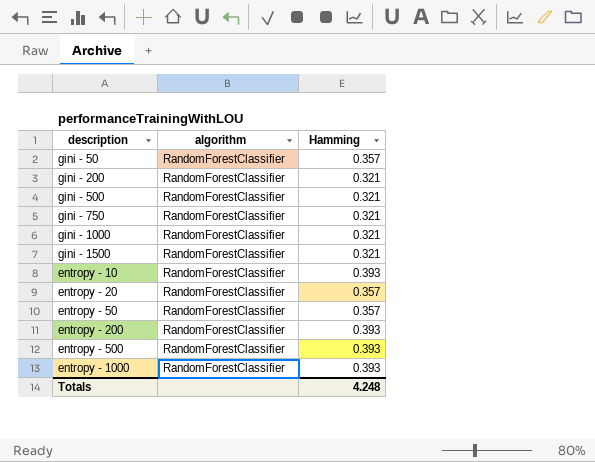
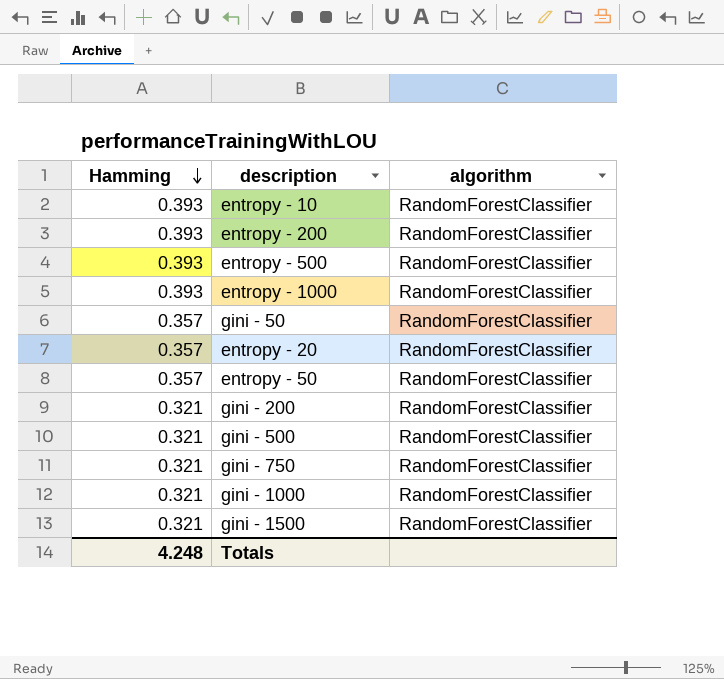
row order: none -> Hamming descending
column Hamming | position: 3 -> 1

